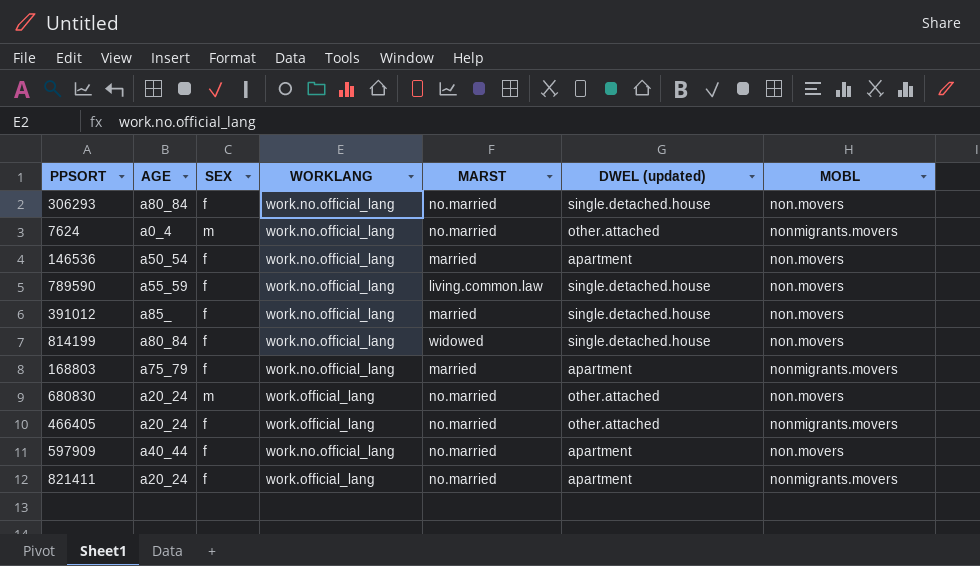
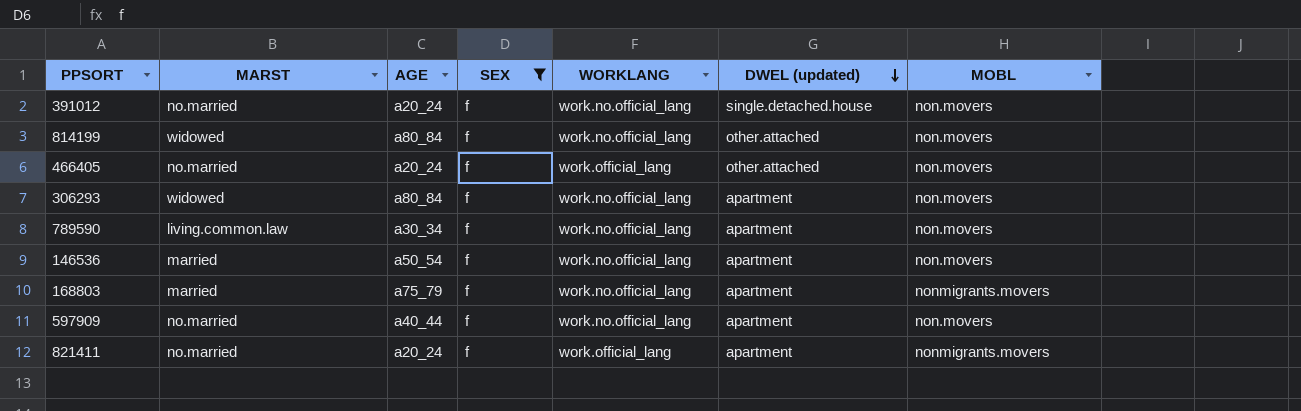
filter: none -> SEX = f
row order: none -> DWEL (updated) descending
column MARST | position: 5 -> 2
391012 | MARST: married -> no.married
391012 | AGE: a85_ -> a20_24
814199 | DWEL (updated): single.detached.house -> other.attached
466405 | MOBL: nonmigrants.movers -> non.movers
306293 | MARST: no.married -> widowed
306293 | DWEL (updated): single.detached.house -> apartment
789590 | AGE: a55_59 -> a30_34
789590 | DWEL (updated): single.detached.house -> apartment

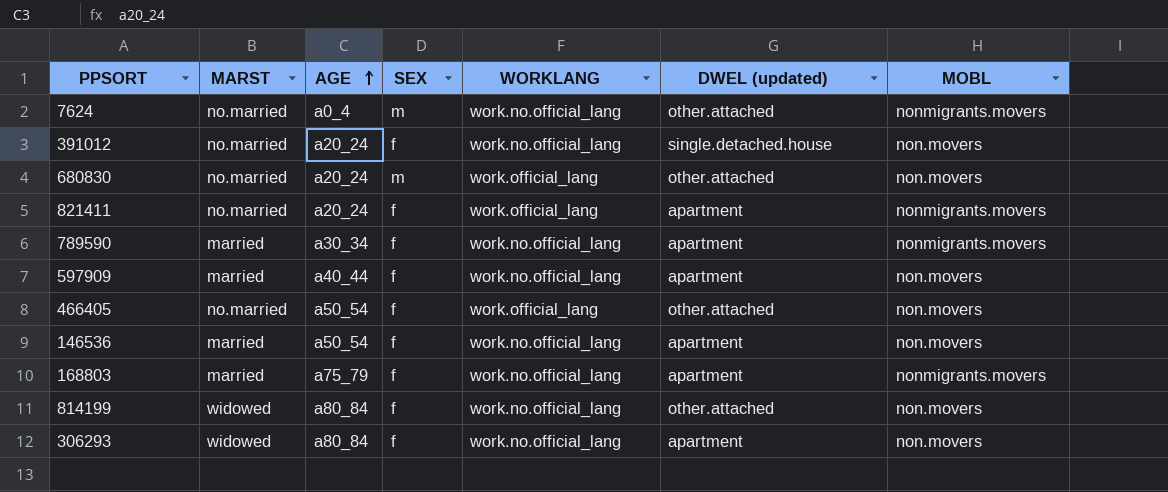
filter: SEX = f -> none
row order: DWEL (updated) descending -> AGE ascending
789590 | MARST: living.common.law -> married
789590 | MOBL: non.movers -> nonmigrants.movers
597909 | MARST: no.married -> married
466405 | AGE: a20_24 -> a50_54

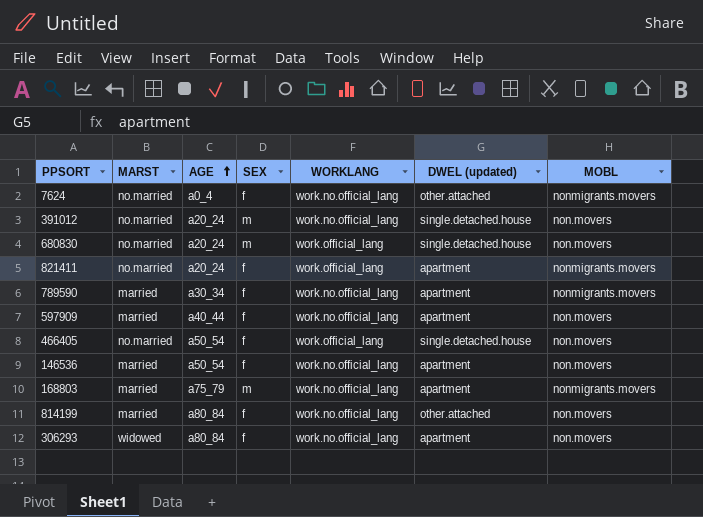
7624 | SEX: m -> f
391012 | SEX: f -> m
680830 | DWEL (updated): other.attached -> single.detached.house
466405 | DWEL (updated): other.attached -> single.detached.house
168803 | SEX: f -> m
814199 | MARST: widowed -> married

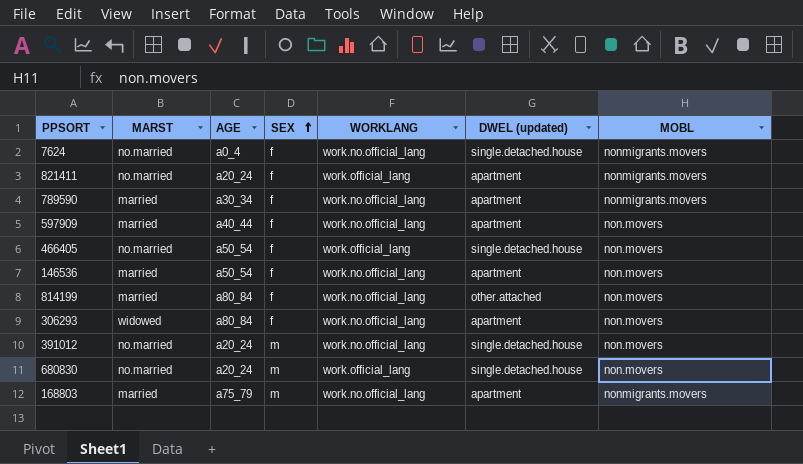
row order: AGE ascending -> SEX ascending
7624 | DWEL (updated): other.attached -> single.detached.house

